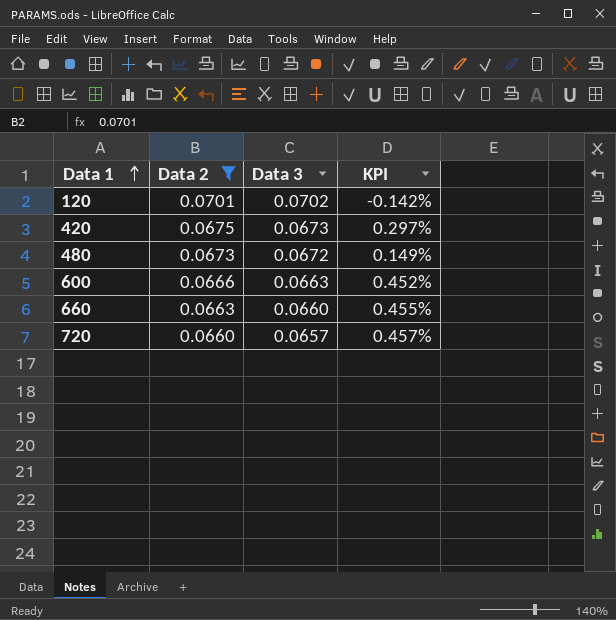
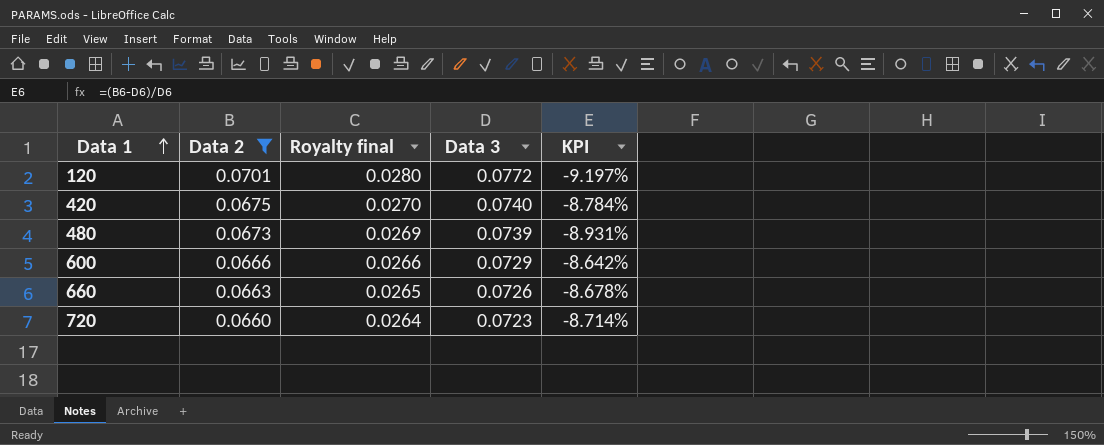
column Royalty final | formula: none -> [Data 2] * 0.4
120 | Data 3: 0.0702 -> 0.0772
120 | KPI: -0.142% -> -9.197%
420 | Data 3: 0.0673 -> 0.0740
420 | KPI: 0.297% -> -8.784%
480 | Data 3: 0.0672 -> 0.0739
480 | KPI: 0.149% -> -8.931%
600 | Data 3: 0.0663 -> 0.0729
600 | KPI: 0.452% -> -8.642%
660 | Data 3: 0.0660 -> 0.0726
660 | KPI: 0.455% -> -8.678%
720 | Data 3: 0.0657 -> 0.0723
720 | KPI: 0.457% -> -8.714%

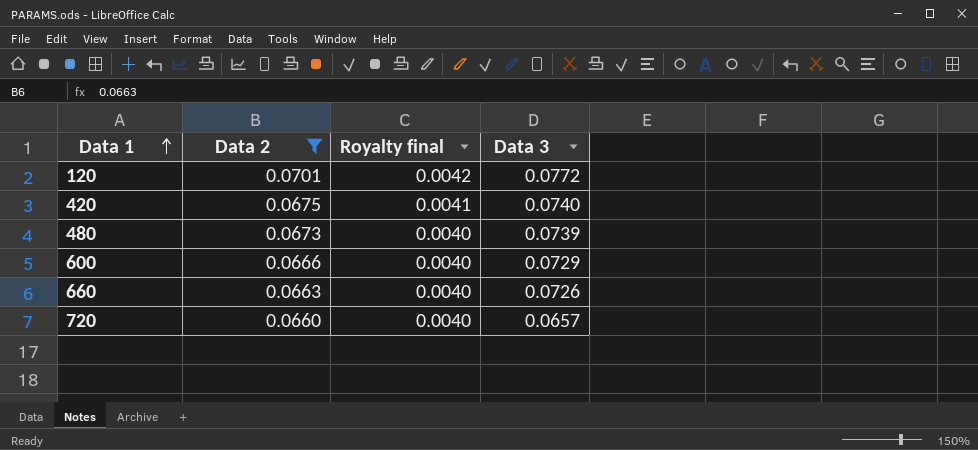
column KPI | formula: ([Data 2] - [Data 3]) / [Data 3] -> none
column Royalty final | formula: [Data 2] * 0.4 -> [Data 2] * 0.06
720 | Data 3: 0.0723 -> 0.0657

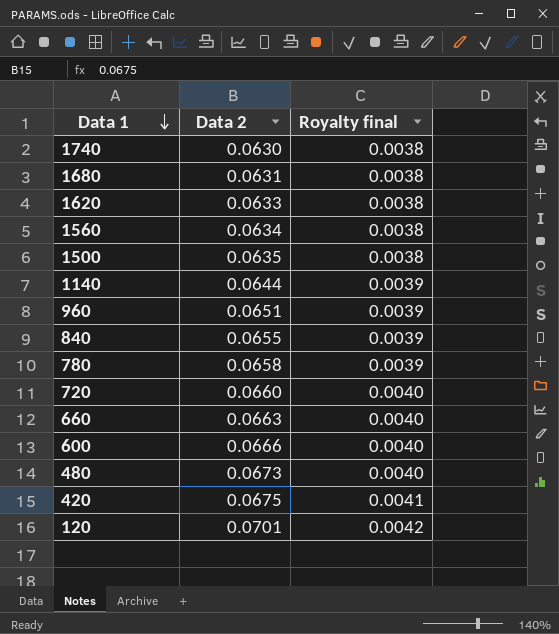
filter: Data 2 >= 0.0660 -> none
row order: Data 1 ascending -> Data 1 descending
column Data 3 | position: 4 -> none

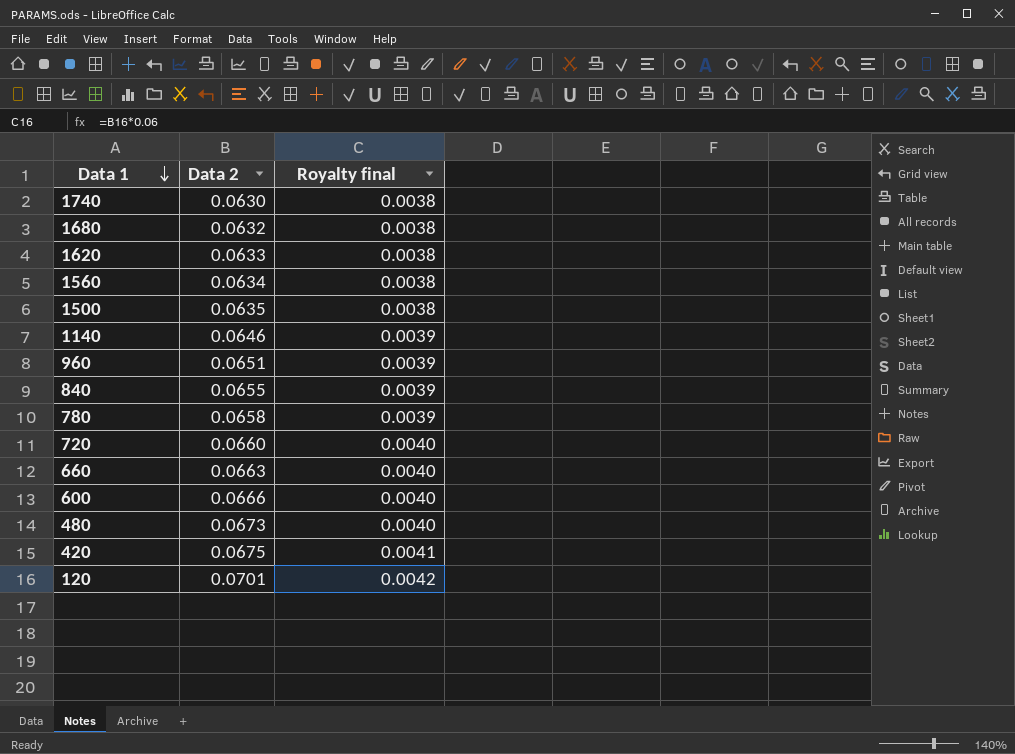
1680 | Data 2: 0.0631 -> 0.0632
1140 | Data 2: 0.0644 -> 0.0646

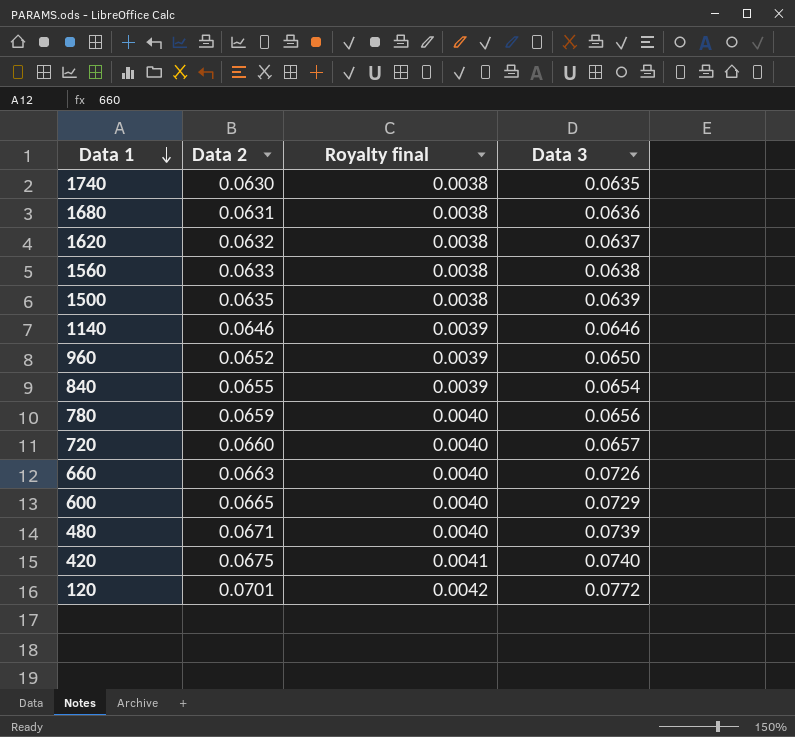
column Data 3 | position: none -> 4
1680 | Data 2: 0.0632 -> 0.0631
1620 | Data 2: 0.0633 -> 0.0632
1560 | Data 2: 0.0634 -> 0.0633
960 | Data 2: 0.0651 -> 0.0652
780 | Data 2: 0.0658 -> 0.0659
780 | Royalty final: 0.0039 -> 0.0040
600 | Data 2: 0.0666 -> 0.0665
480 | Data 2: 0.0673 -> 0.0671

